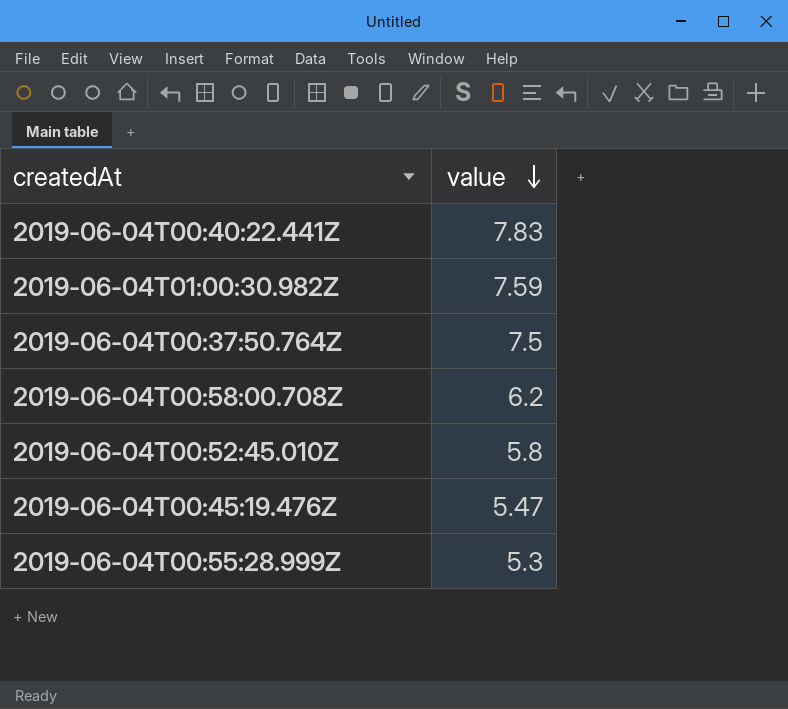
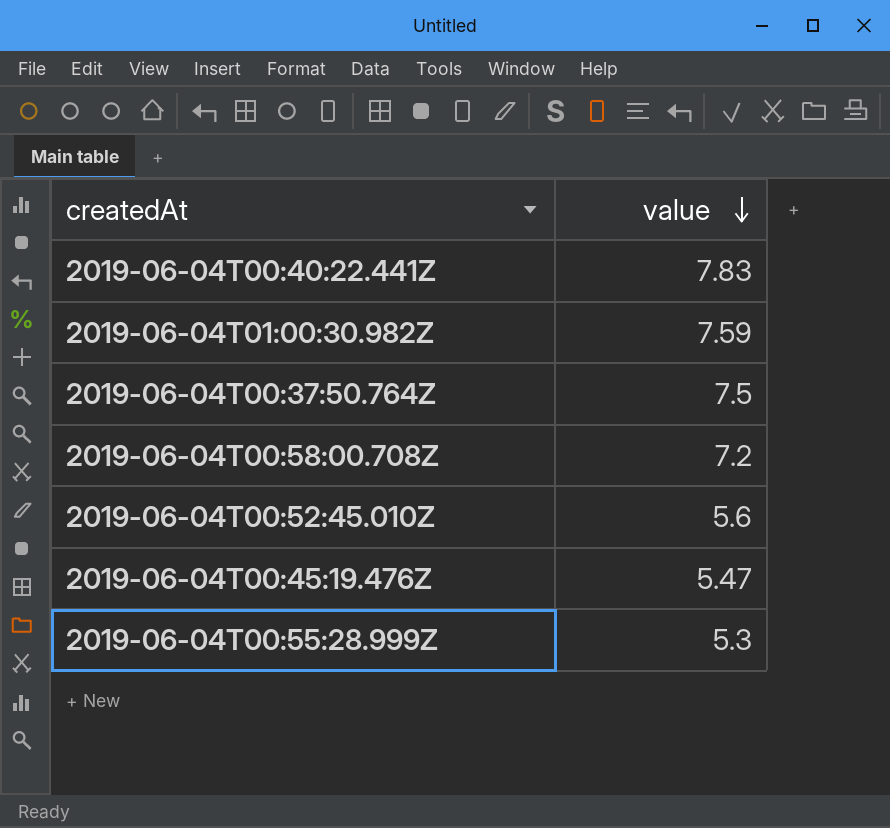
2019-06-04T00:58:00.708Z | value: 6.2 -> 7.2
2019-06-04T00:52:45.010Z | value: 5.8 -> 5.6

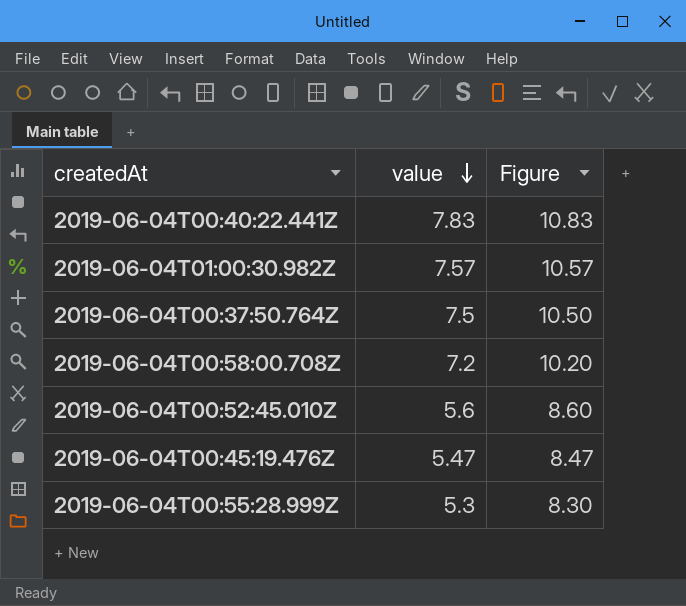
column Figure | formula: none -> [value] + 3
2019-06-04T01:00:30.982Z | value: 7.59 -> 7.57

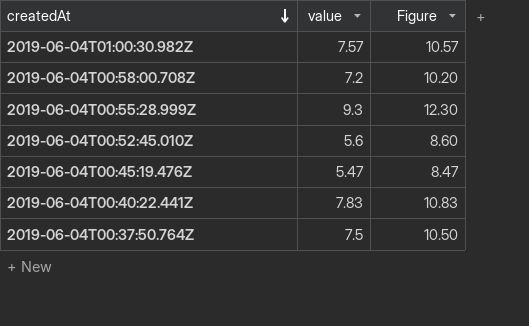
row order: value descending -> createdAt descending
2019-06-04T00:55:28.999Z | value: 5.3 -> 9.3
2019-06-04T00:55:28.999Z | Figure: 8.30 -> 12.30

